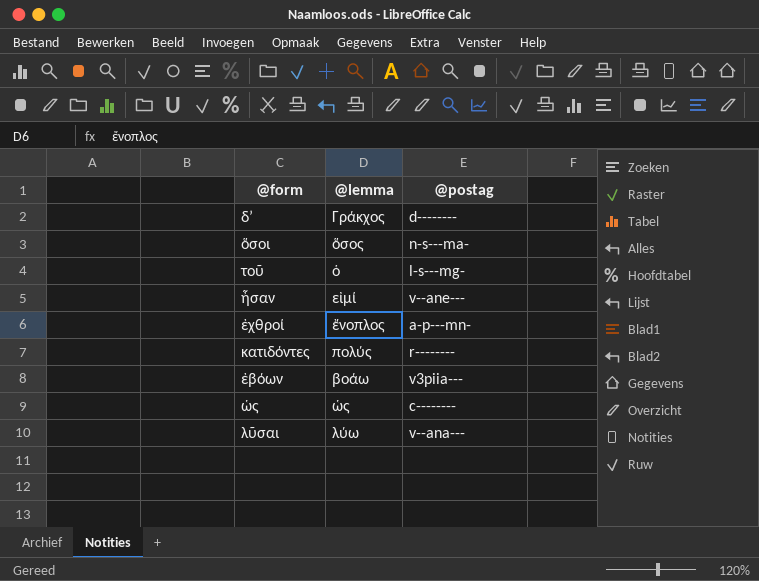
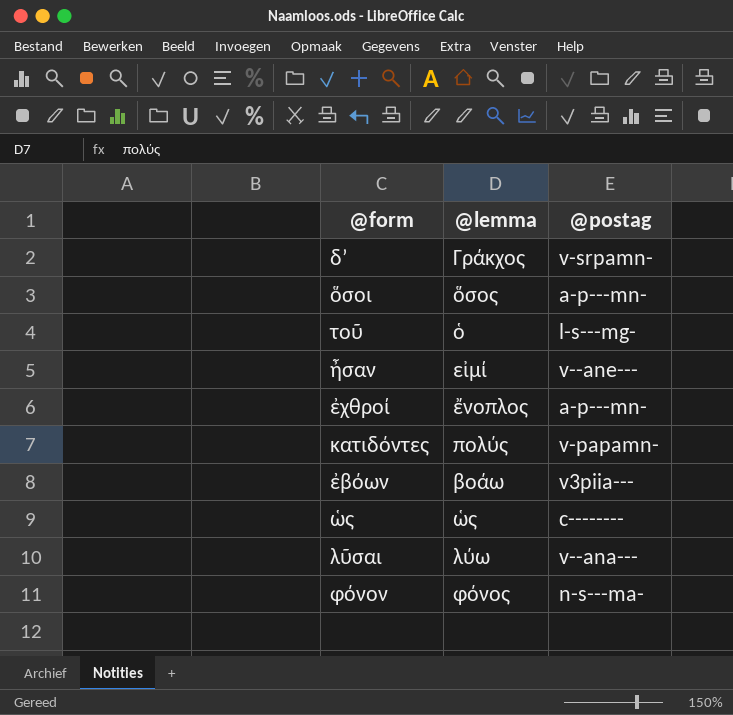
δʼ | @postag: d-------- -> v-srpamn-
ὅσοι | @postag: n-s---ma- -> a-p---mn-
κατιδόντες | @postag: r-------- -> v-papamn-
row φόνον: none -> φόνος | n-s---ma-

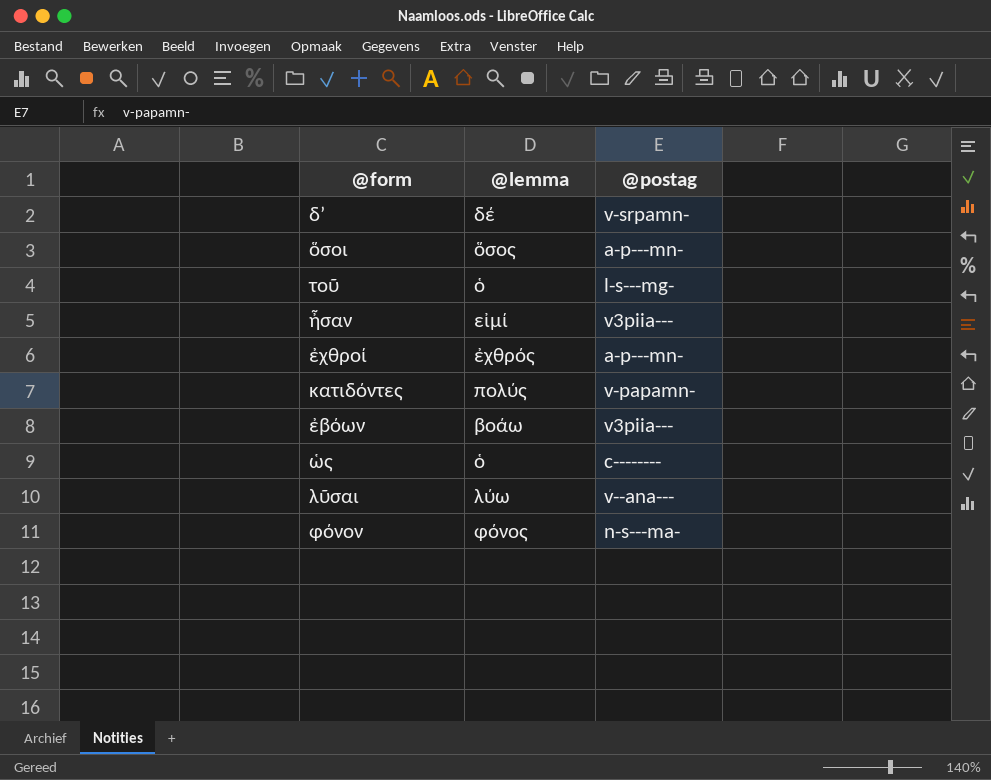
δʼ | @lemma: Γράκχος -> δέ
ἦσαν | @postag: v--ane--- -> v3piia---
ἐχθροί | @lemma: ἔνοπλος -> ἐχθρός
ὡς | @lemma: ὡς -> ὁ

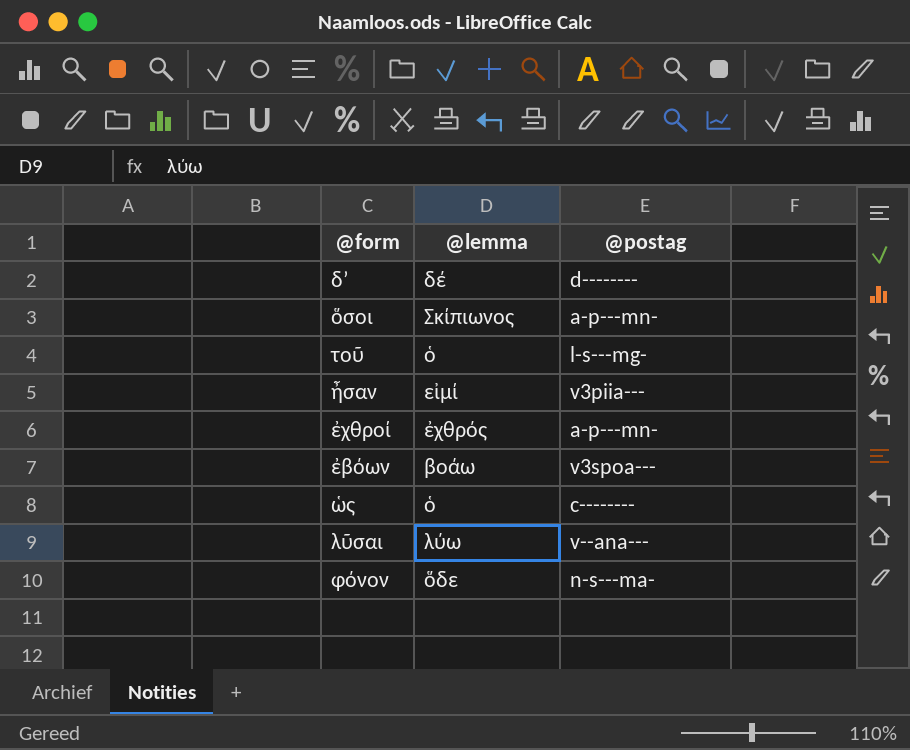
row κατιδόντες: πολύς | v-papamn- -> none
δʼ | @postag: v-srpamn- -> d--------
ὅσοι | @lemma: ὅσος -> Σκίπιωνος
ἐβόων | @postag: v3piia--- -> v3spoa---
φόνον | @lemma: φόνος -> ὅδε

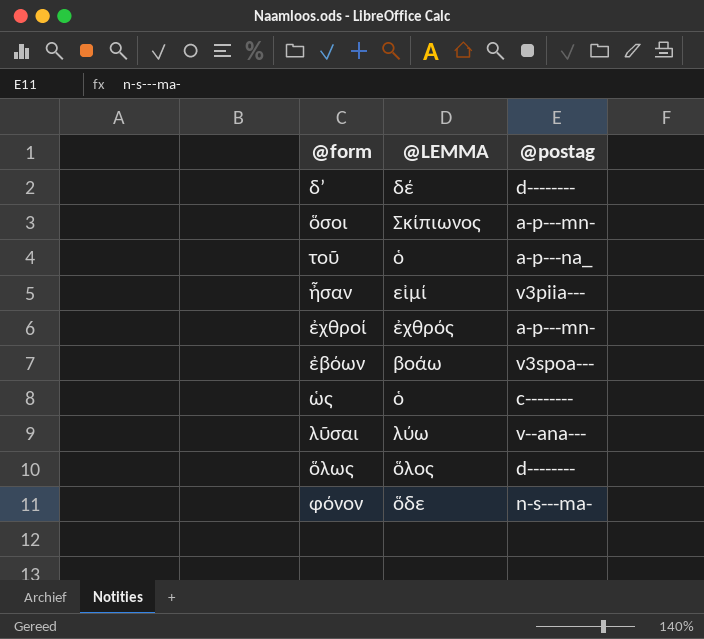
column name: @lemma -> @LEMMA
τοῦ | @postag: l-s---mg- -> a-p---na_
row ὅλως: none -> ὅλος | d--------

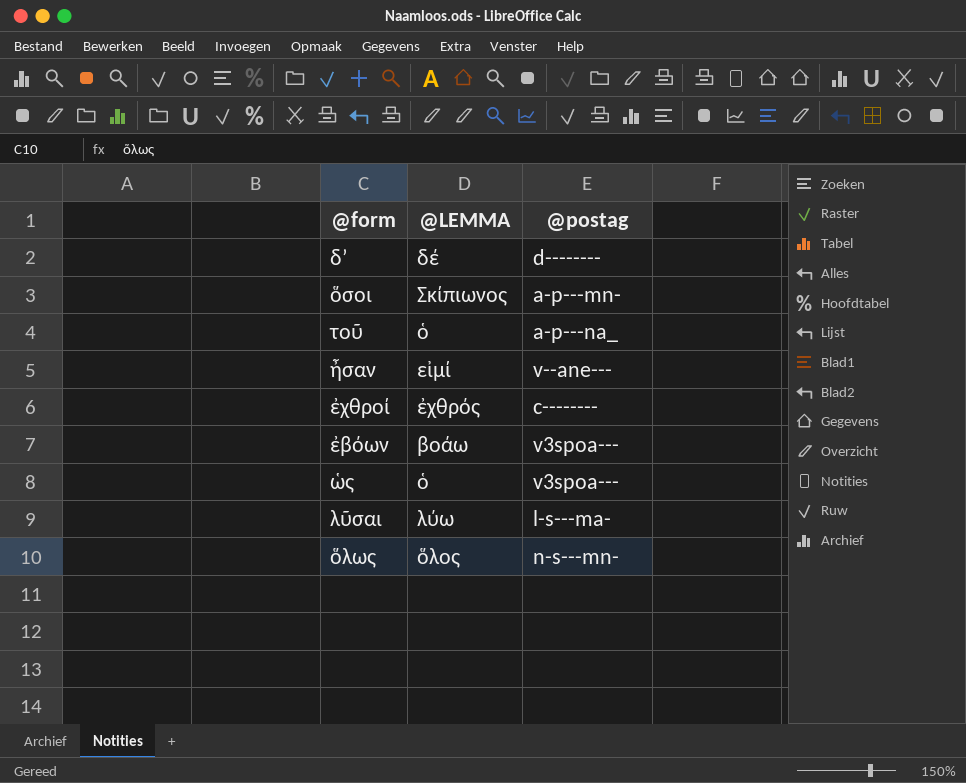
row φόνον: ὅδε | n-s---ma- -> none
ἦσαν | @postag: v3piia--- -> v--ane---
ἐχθροί | @postag: a-p---mn- -> c--------
ὡς | @postag: c-------- -> v3spoa---
λῦσαι | @postag: v--ana--- -> l-s---ma-
ὅλως | @postag: d-------- -> n-s---mn-

